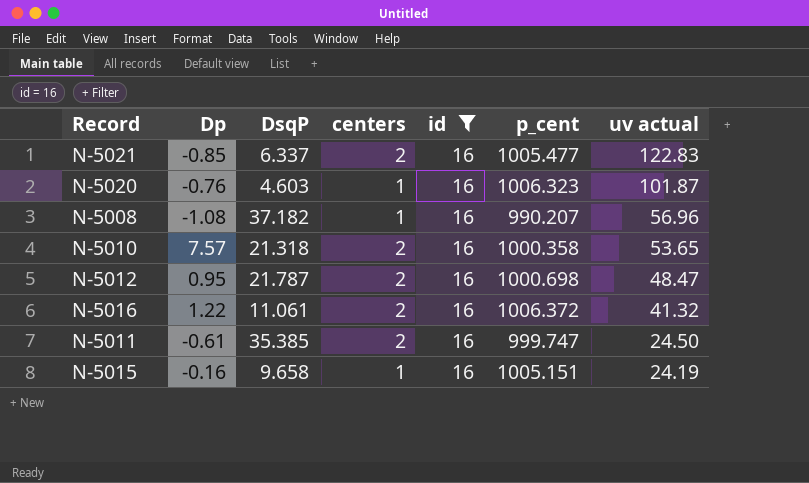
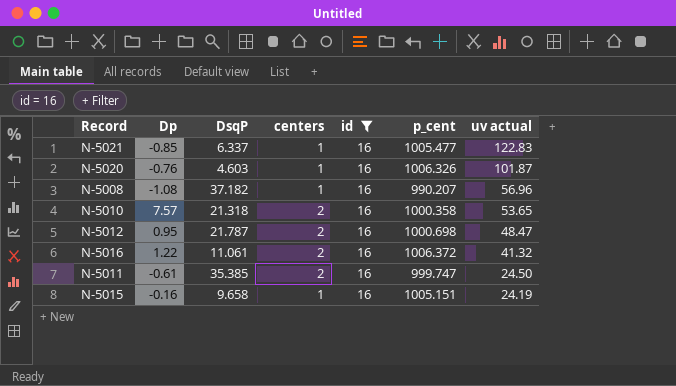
N-5021 | centers: 2 -> 1
N-5020 | p_cent: 1006.323 -> 1006.326

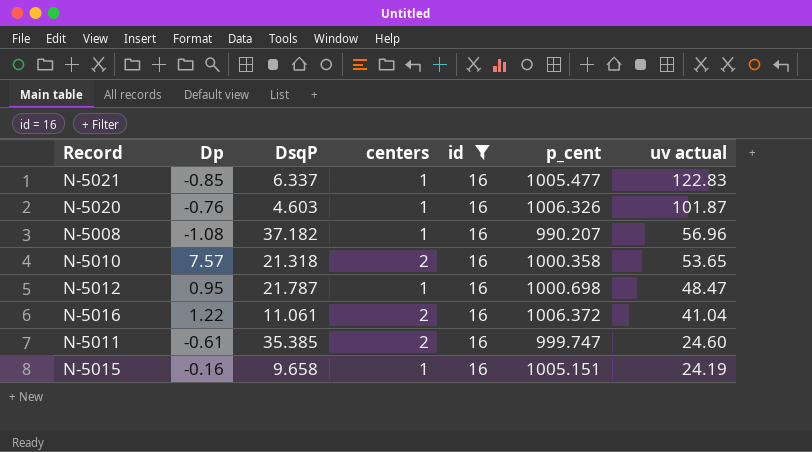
N-5012 | centers: 2 -> 1
N-5016 | uv actual: 41.32 -> 41.04
N-5011 | uv actual: 24.50 -> 24.60

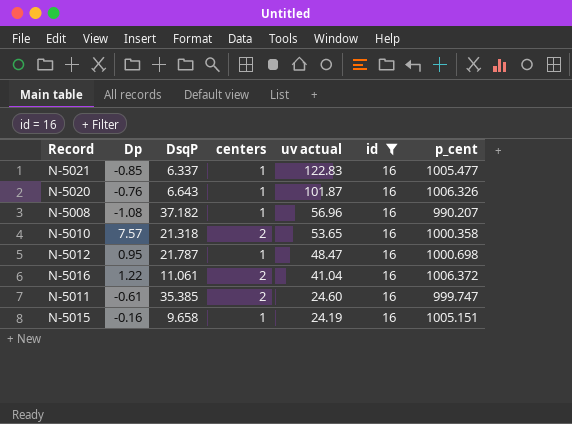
column uv actual | position: 7 -> 5
N-5020 | DsqP: 4.603 -> 6.643

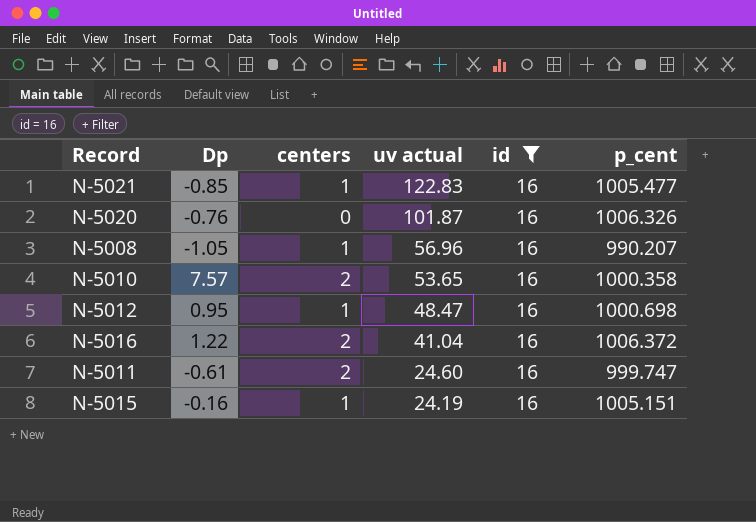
column DsqP | position: 3 -> none
N-5020 | centers: 1 -> 0
N-5008 | Dp: -1.08 -> -1.05

